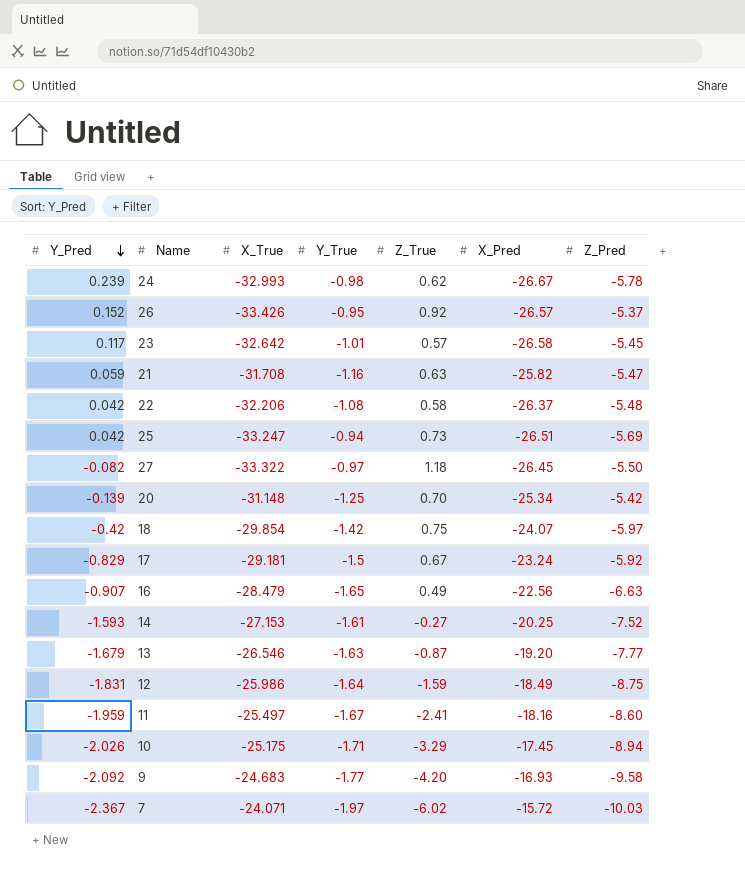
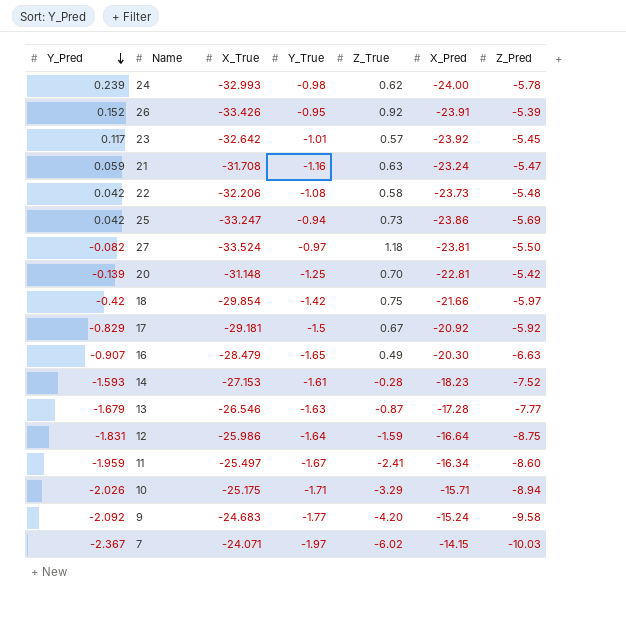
24 | X_Pred: -26.67 -> -24.00
26 | X_Pred: -26.57 -> -23.91
26 | Z_Pred: -5.37 -> -5.39
23 | X_Pred: -26.58 -> -23.92
21 | X_Pred: -25.82 -> -23.24
22 | X_Pred: -26.37 -> -23.73
25 | X_Pred: -26.51 -> -23.86
27 | X_True: -33.322 -> -33.524
27 | X_Pred: -26.45 -> -23.81
20 | X_Pred: -25.34 -> -22.81
18 | X_Pred: -24.07 -> -21.66
17 | X_Pred: -23.24 -> -20.92
16 | X_Pred: -22.56 -> -20.30
14 | Z_True: -0.27 -> -0.28
14 | X_Pred: -20.25 -> -18.23
13 | X_Pred: -19.20 -> -17.28
12 | X_Pred: -18.49 -> -16.64
11 | X_Pred: -18.16 -> -16.34
10 | X_Pred: -17.45 -> -15.71
9 | X_Pred: -16.93 -> -15.24
7 | X_Pred: -15.72 -> -14.15

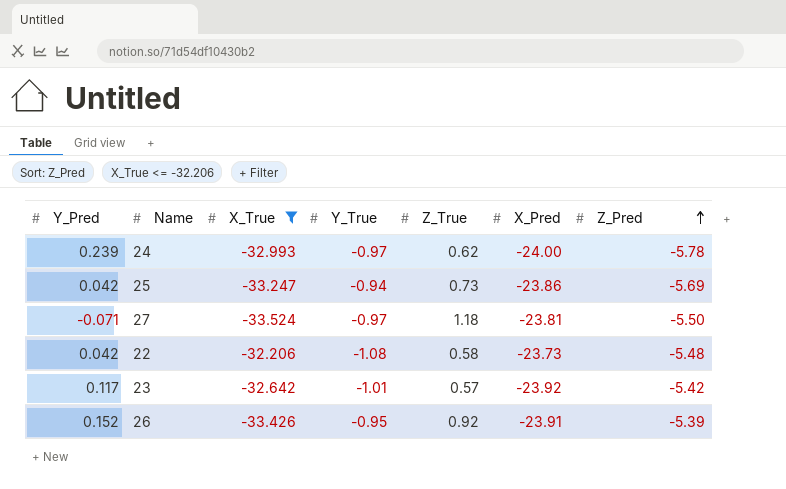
filter: none -> X_True <= -32.206
row order: Y_Pred descending -> Z_Pred ascending
24 | Y_True: -0.98 -> -0.97
27 | Y_Pred: -0.082 -> -0.071
23 | Z_Pred: -5.45 -> -5.42

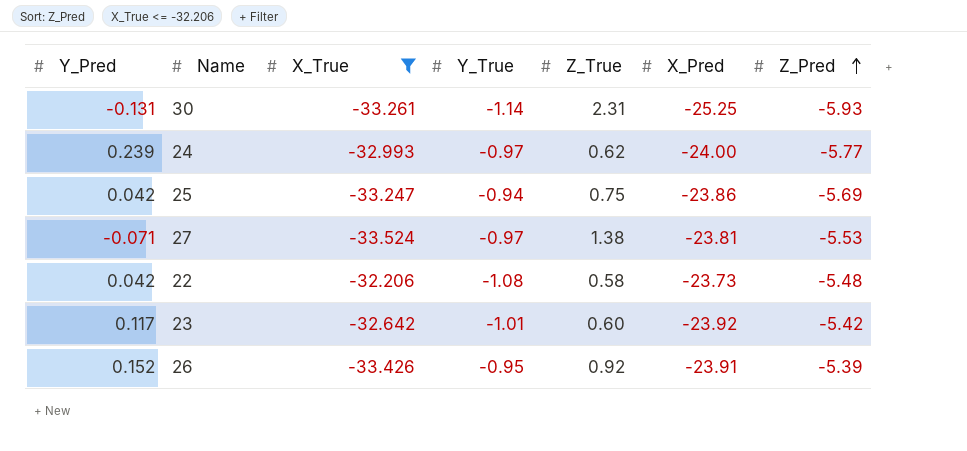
row 30: none -> -0.131 | -33.261 | -1.14 | 2.31 | -25.25 | -5.93
24 | Z_Pred: -5.78 -> -5.77
25 | Z_True: 0.73 -> 0.75
27 | Z_True: 1.18 -> 1.38
27 | Z_Pred: -5.50 -> -5.53
23 | Z_True: 0.57 -> 0.60

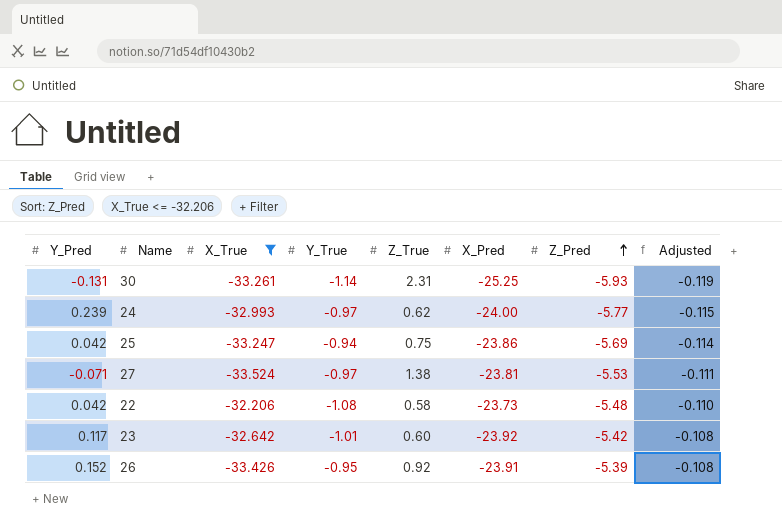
column Adjusted | formula: none -> [Z_Pred] * 0.02

